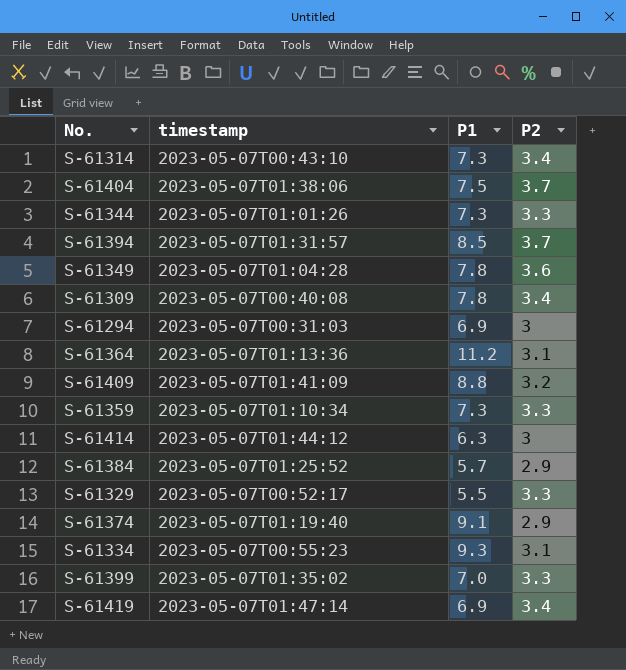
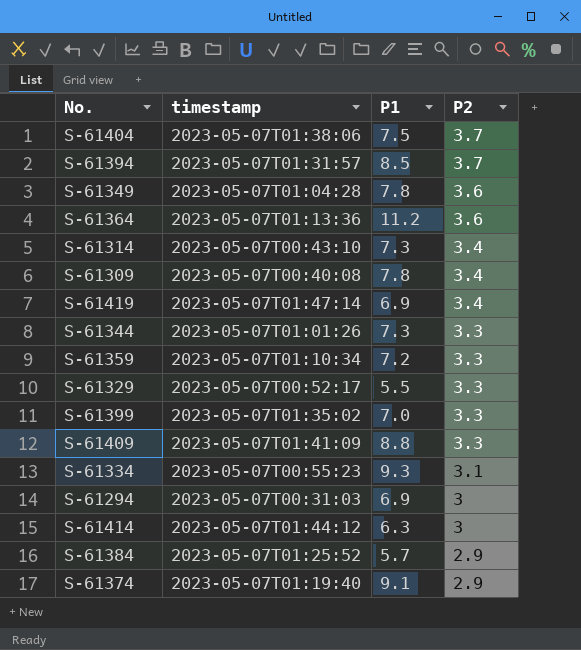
row order: none -> P2 descending
S-61364 | P2: 3.1 -> 3.6
S-61359 | P1: 7.3 -> 7.2
S-61409 | P2: 3.2 -> 3.3

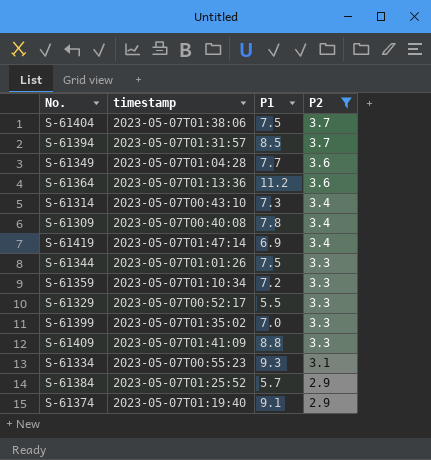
filter: none -> P2 != 3
S-61349 | P1: 7.8 -> 7.7
S-61344 | P1: 7.3 -> 7.5

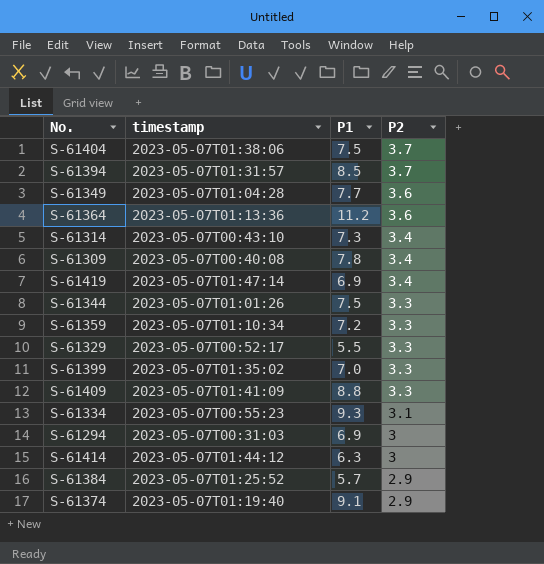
filter: P2 != 3 -> none

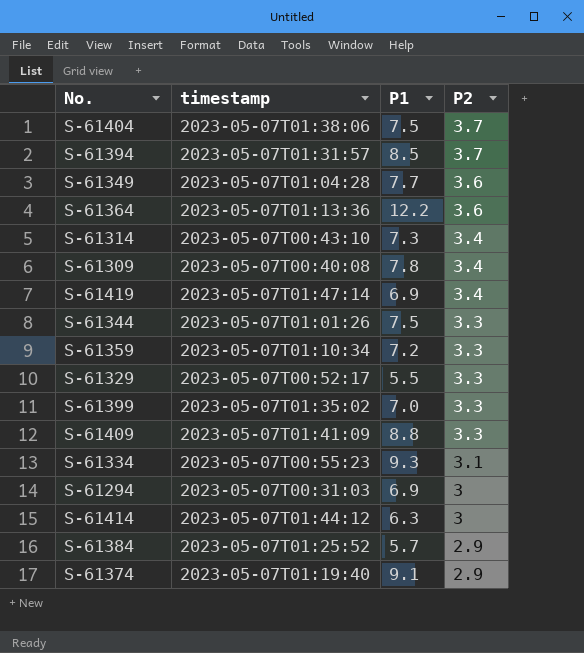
S-61364 | P1: 11.2 -> 12.2

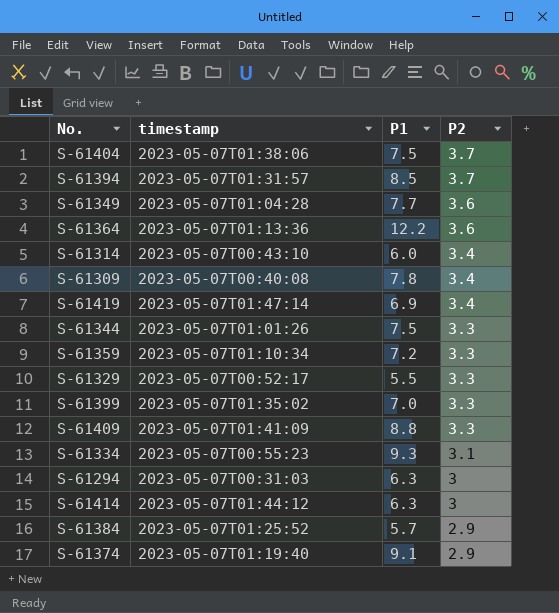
S-61314 | P1: 7.3 -> 6.0
S-61294 | P1: 6.9 -> 6.3

